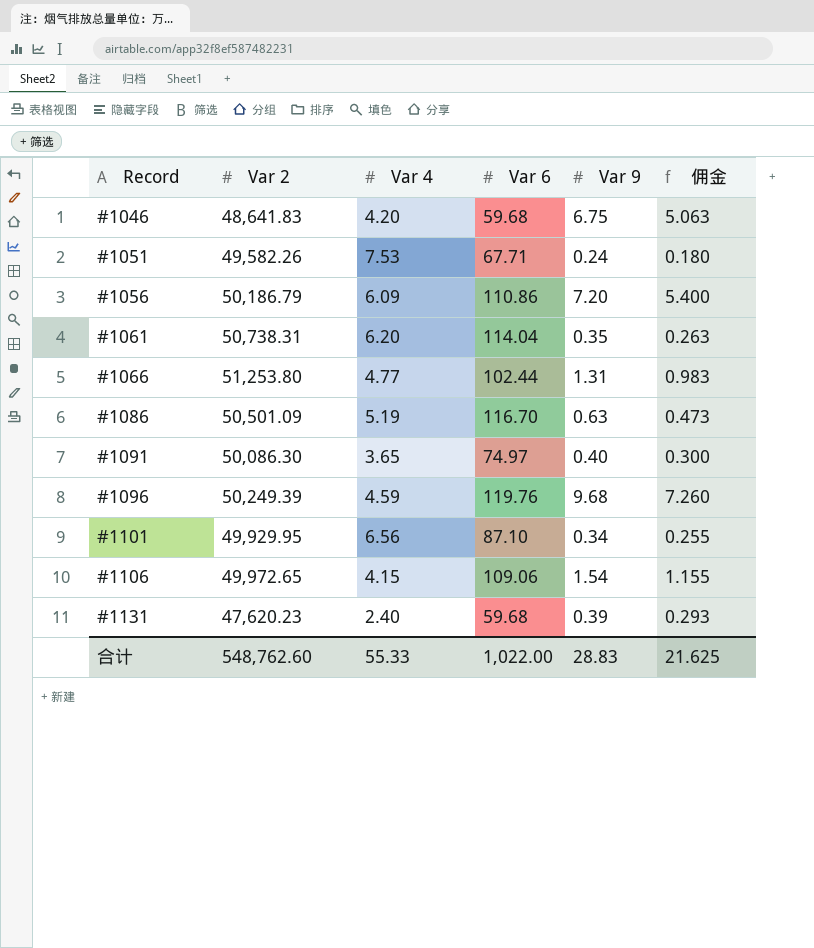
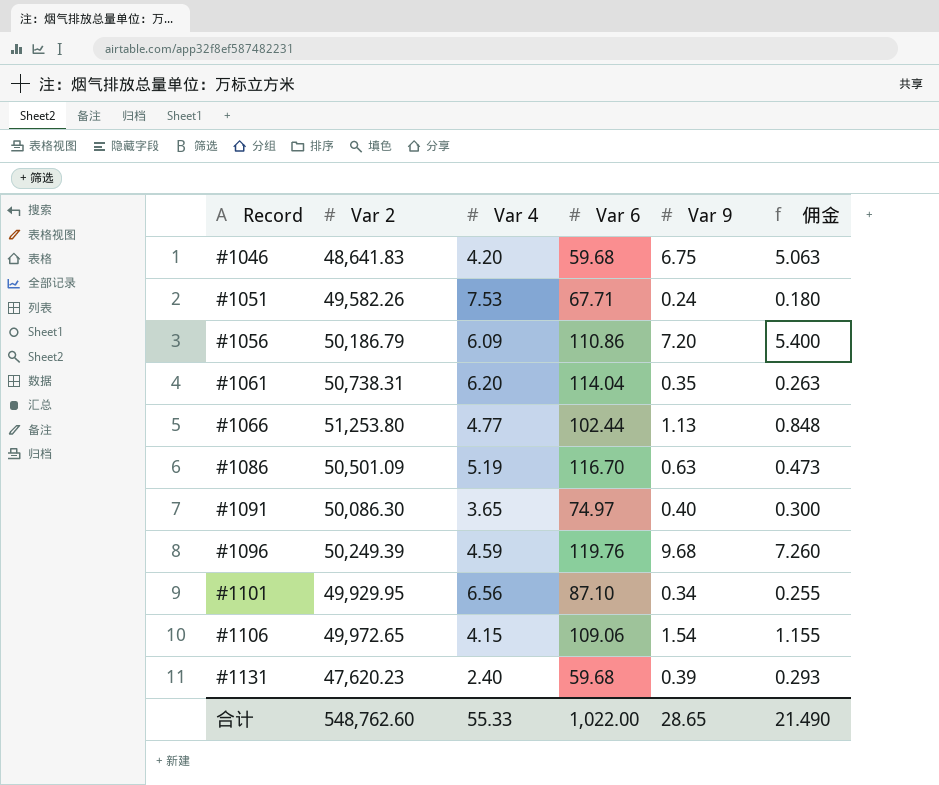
#1066 | Var 9: 1.31 -> 1.13
#1066 | 佣金: 0.983 -> 0.848
合计 | Var 9: 28.83 -> 28.65
合计 | 佣金: 21.625 -> 21.490

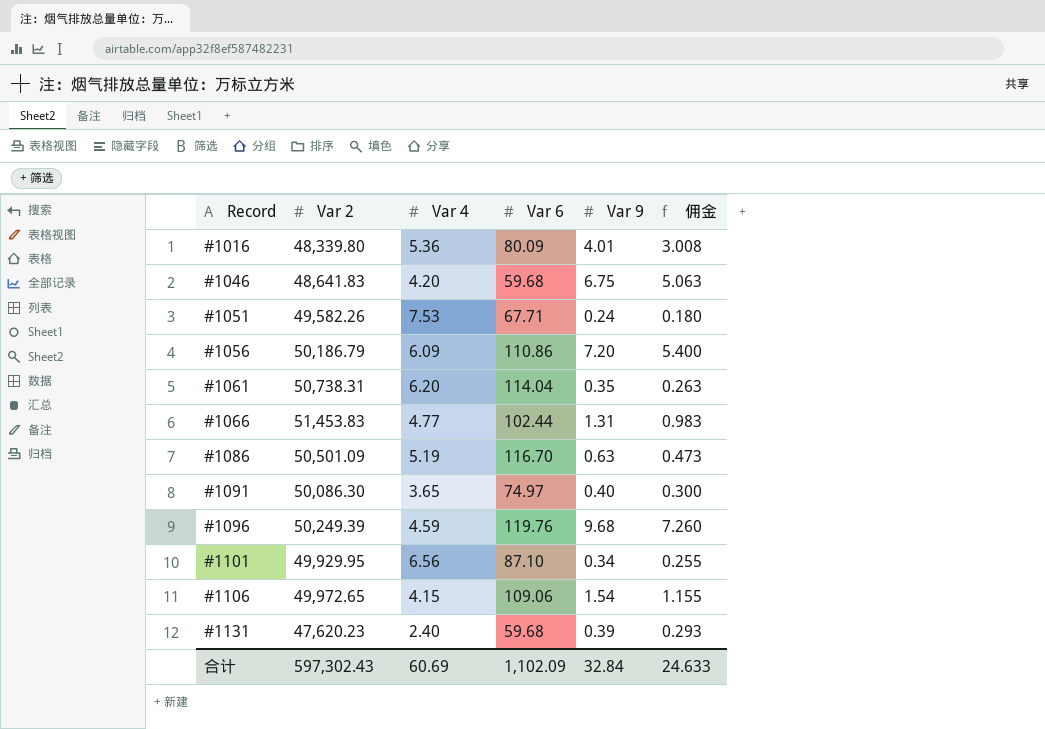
row #1016: none -> 48,339.80 | 5.36 | 80.09 | 4.01 | 3.008
#1066 | Var 2: 51,253.80 -> 51,453.83
#1066 | Var 9: 1.13 -> 1.31
#1066 | 佣金: 0.848 -> 0.983
合计 | Var 2: 548,762.60 -> 597,302.43
合计 | Var 4: 55.33 -> 60.69
合计 | Var 6: 1,022.00 -> 1,102.09
合计 | Var 9: 28.65 -> 32.84
合计 | 佣金: 21.490 -> 24.633

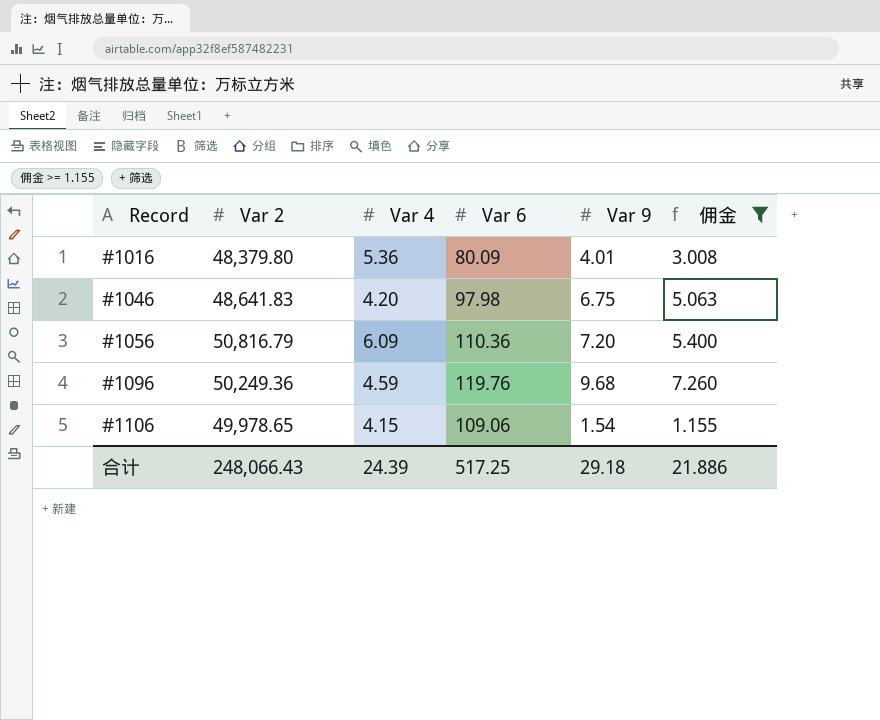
filter: none -> 佣金 >= 1.155
#1016 | Var 2: 48,339.80 -> 48,379.80
#1046 | Var 6: 59.68 -> 97.98
#1056 | Var 2: 50,186.79 -> 50,816.79
#1056 | Var 6: 110.86 -> 110.36
#1096 | Var 2: 50,249.39 -> 50,249.36
#1106 | Var 2: 49,972.65 -> 49,978.65
合计 | Var 2: 597,302.43 -> 248,066.43
合计 | Var 4: 60.69 -> 24.39
合计 | Var 6: 1,102.09 -> 517.25
合计 | Var 9: 32.84 -> 29.18
合计 | 佣金: 24.633 -> 21.886

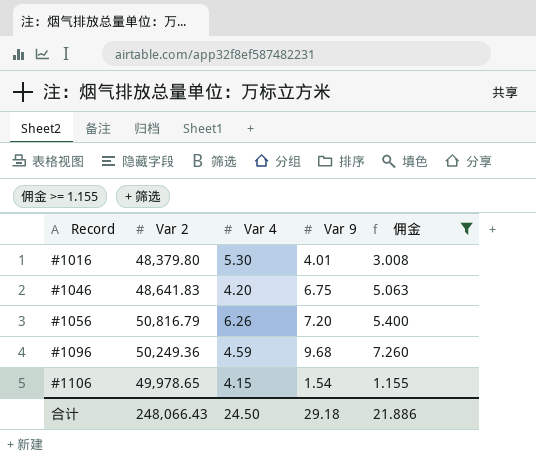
column Var 6 | position: 4 -> none
#1016 | Var 4: 5.36 -> 5.30
#1056 | Var 4: 6.09 -> 6.26
合计 | Var 4: 24.39 -> 24.50

